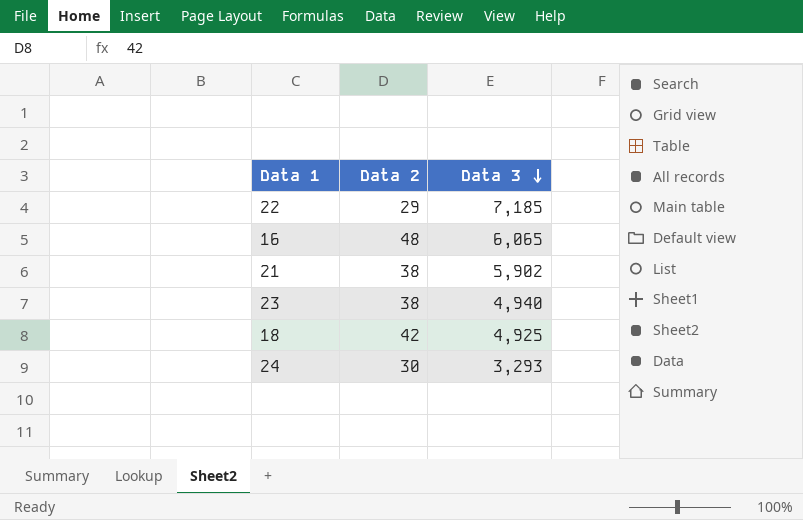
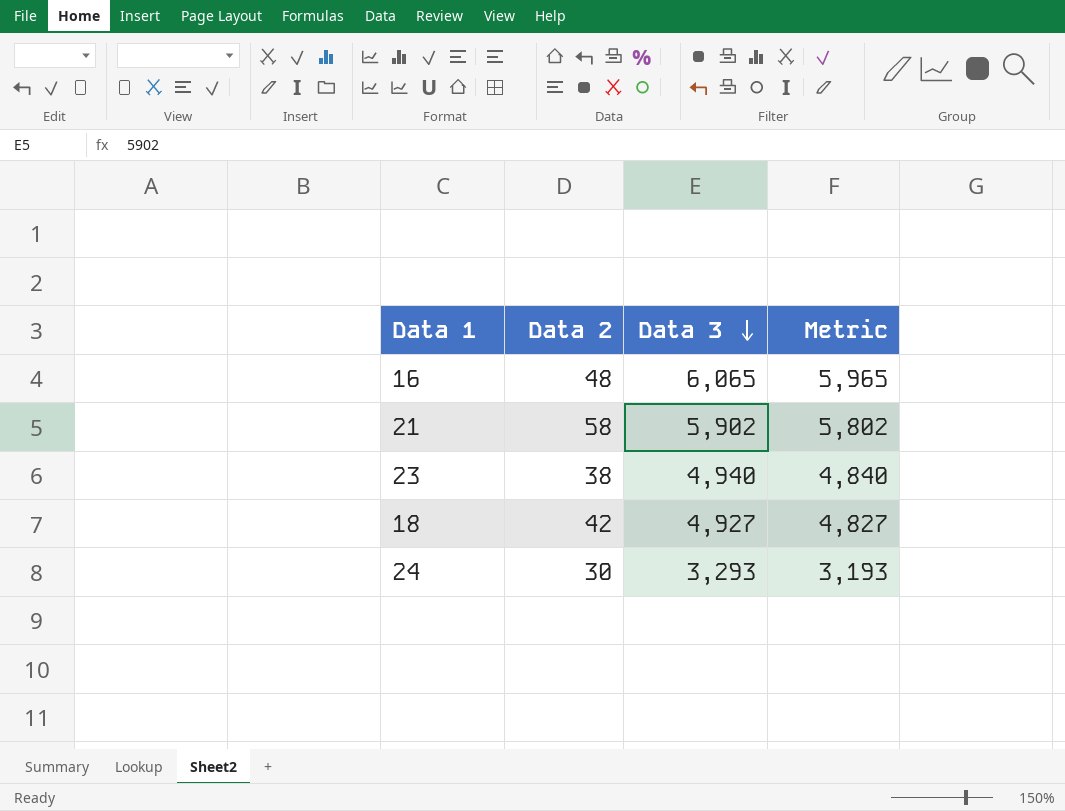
column Metric | formula: none -> [Data 3] - 100
row 22: 29 | 7,185 -> none
21 | Data 2: 38 -> 58
18 | Data 3: 4,925 -> 4,927

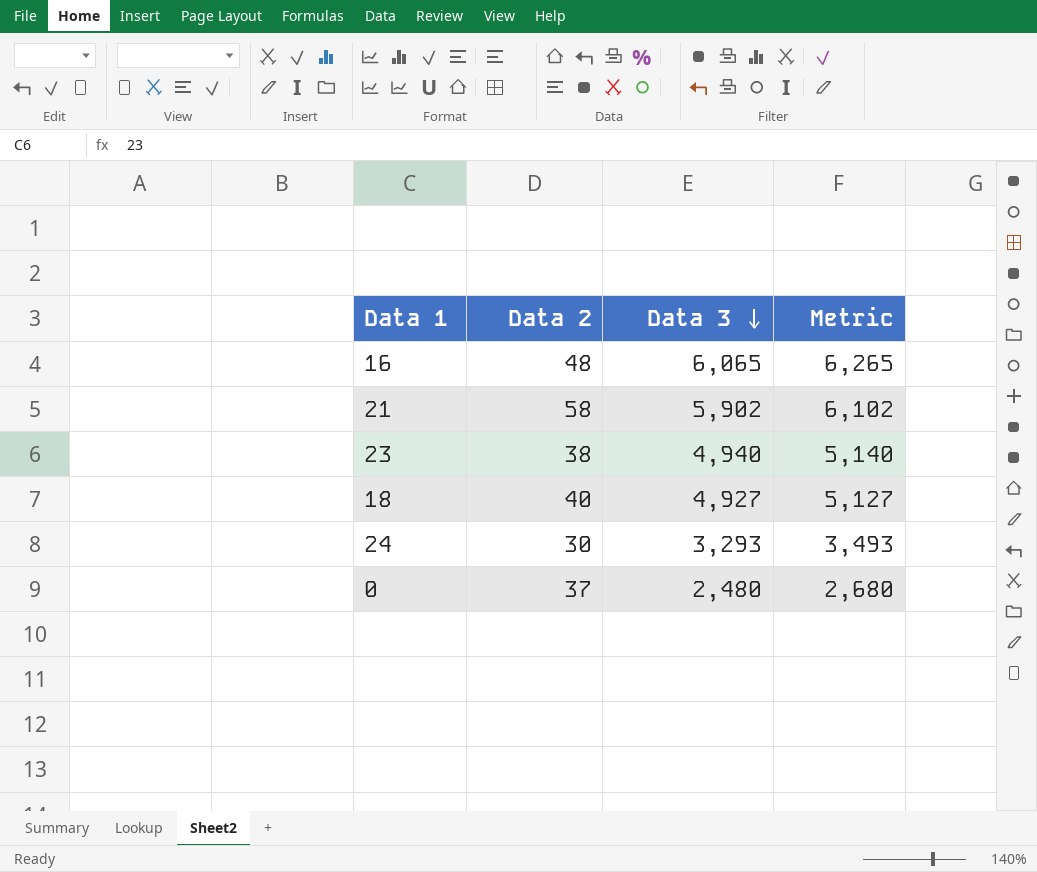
column Metric | formula: [Data 3] - 100 -> [Data 3] + 200
18 | Data 2: 42 -> 40
row 0: none -> 37 | 2,480 | 2,680

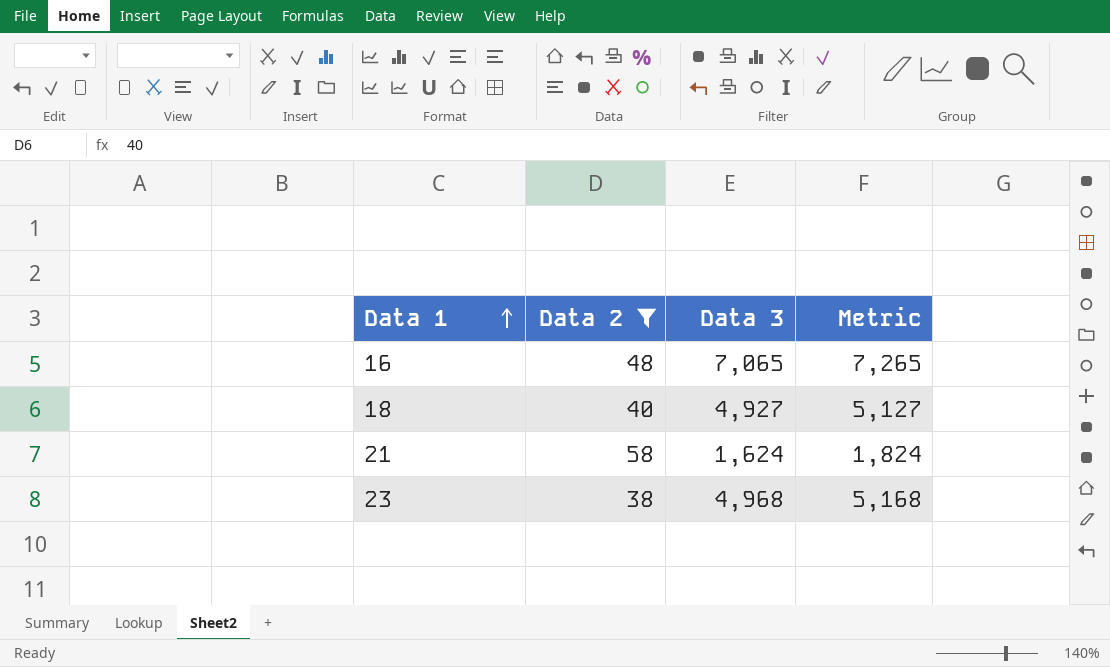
filter: none -> Data 2 >= 38
row order: Data 3 descending -> Data 1 ascending
16 | Data 3: 6,065 -> 7,065
16 | Metric: 6,265 -> 7,265
21 | Data 3: 5,902 -> 1,624
21 | Metric: 6,102 -> 1,824
23 | Data 3: 4,940 -> 4,968
23 | Metric: 5,140 -> 5,168

